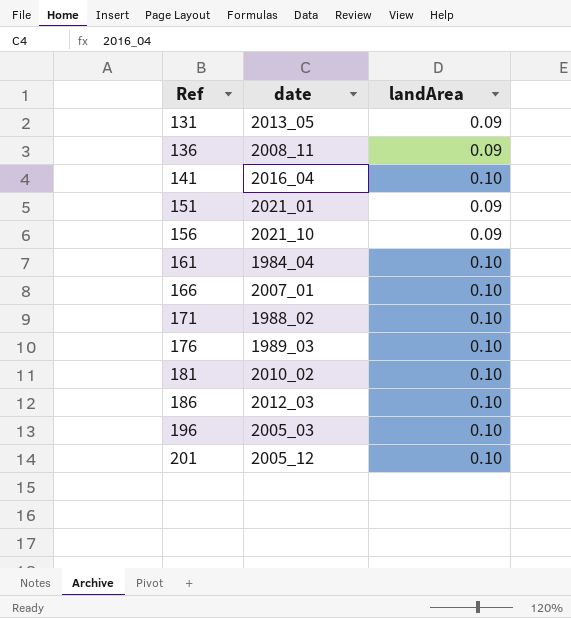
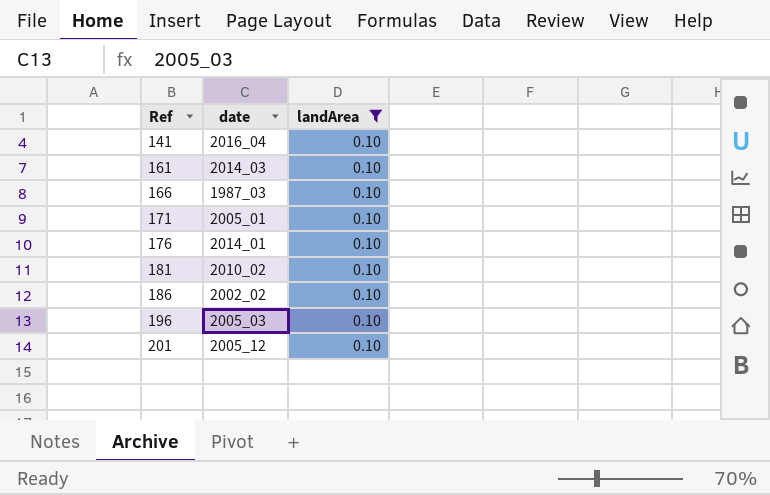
filter: none -> landArea = 0.10
161 | date: 1984_04 -> 2014_03
166 | date: 2007_01 -> 1987_03
171 | date: 1988_02 -> 2005_01
176 | date: 1989_03 -> 2014_01
186 | date: 2012_03 -> 2002_02

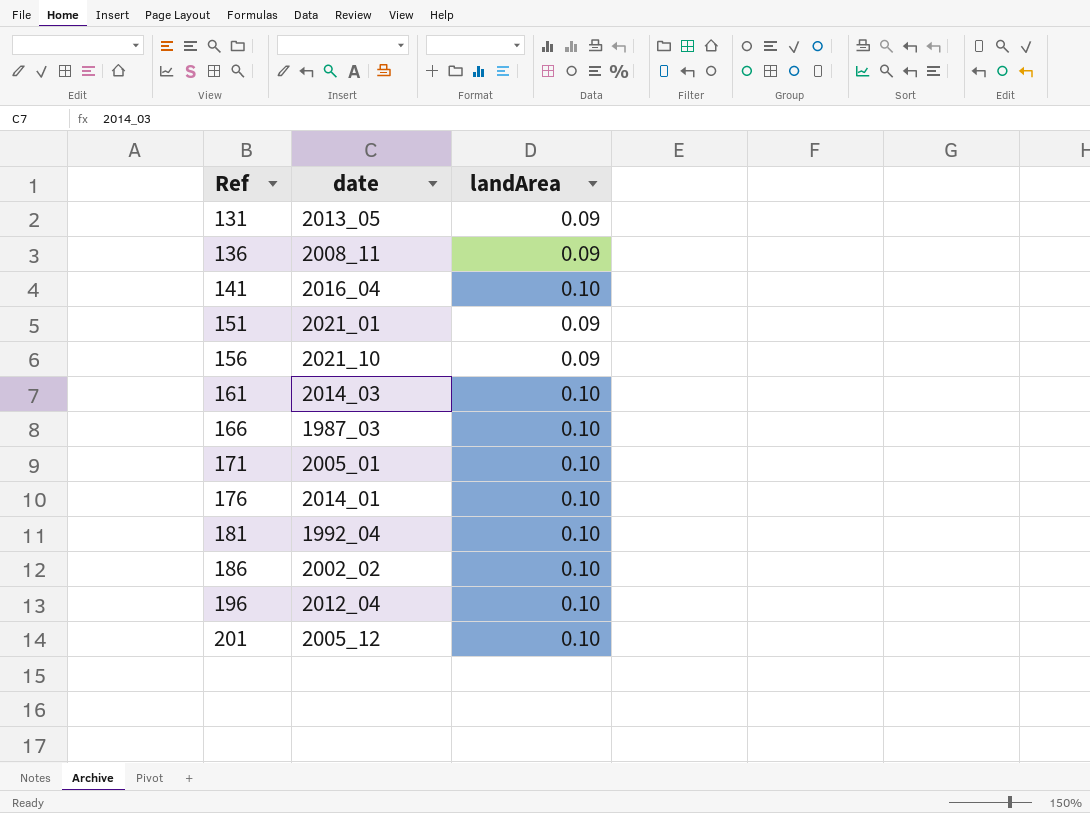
filter: landArea = 0.10 -> none
181 | date: 2010_02 -> 1992_04
196 | date: 2005_03 -> 2012_04

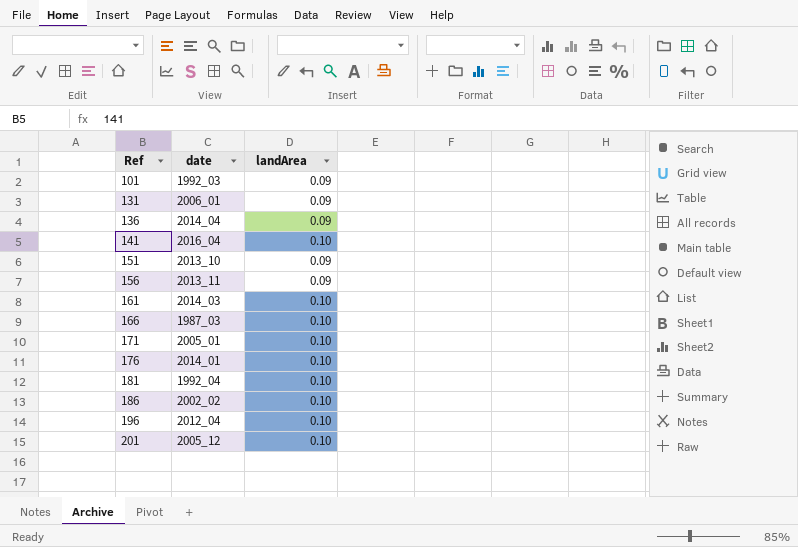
row 101: none -> 1992_03 | 0.09
131 | date: 2013_05 -> 2006_01
136 | date: 2008_11 -> 2014_04
151 | date: 2021_01 -> 2013_10
156 | date: 2021_10 -> 2013_11

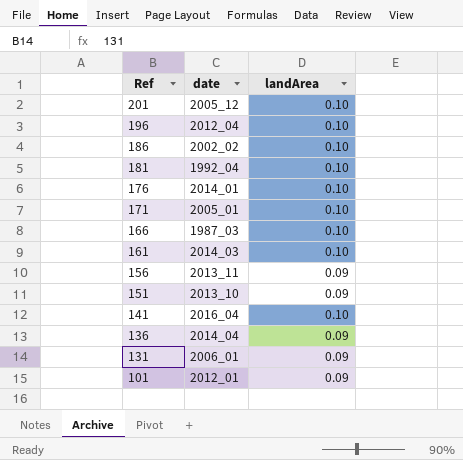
row order: Ref ascending -> Ref descending
101 | date: 1992_03 -> 2012_01

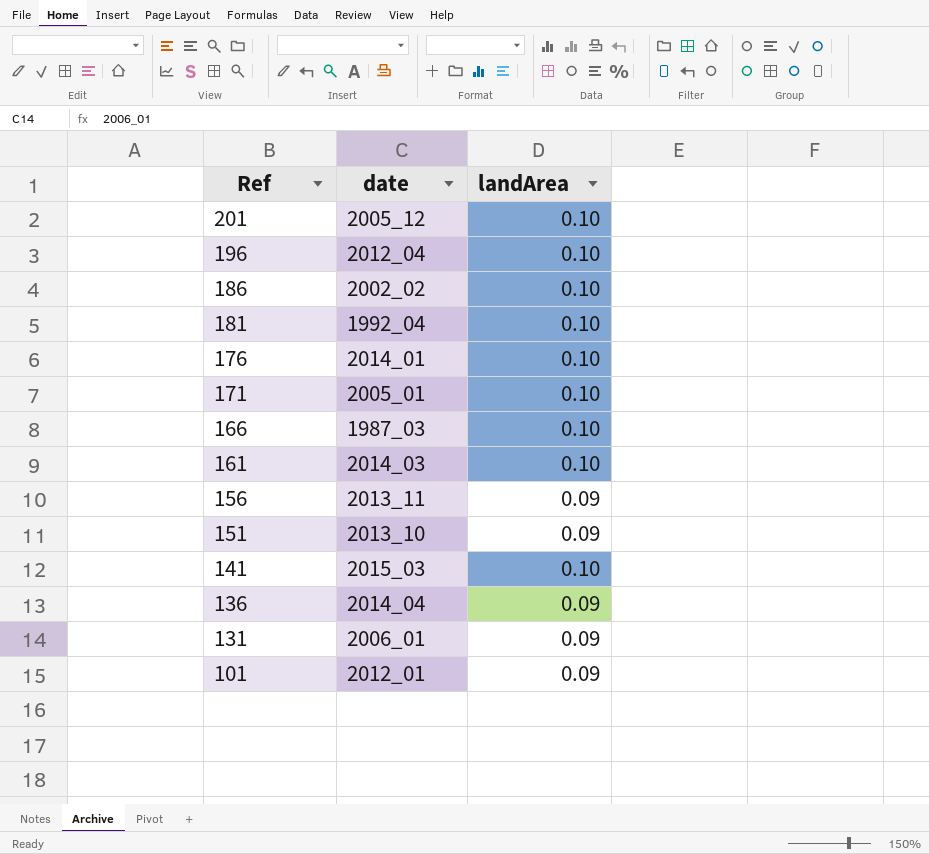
141 | date: 2016_04 -> 2015_03

